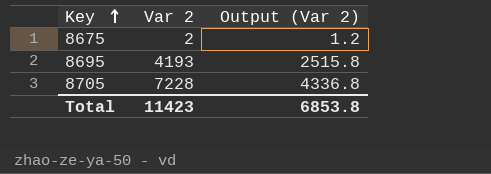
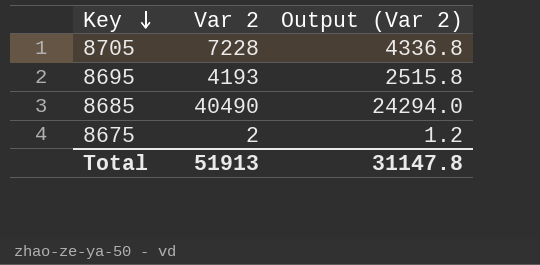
row order: Key ascending -> Key descending
row 8685: none -> 40490 | 24294.0
Total | Var 2: 11423 -> 51913
Total | Output (Var 2): 6853.8 -> 31147.8

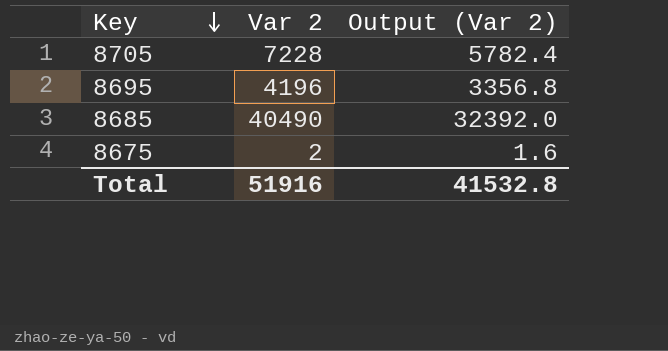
column Output (Var 2) | formula: [Var 2] * 0.6 -> [Var 2] * 0.8
8695 | Var 2: 4193 -> 4196
Total | Var 2: 51913 -> 51916
Total | Output (Var 2): 31147.8 -> 41532.8

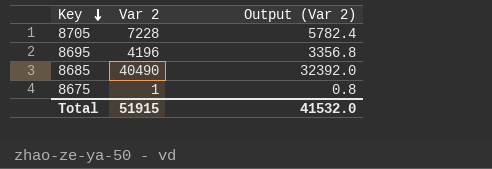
8675 | Var 2: 2 -> 1
8675 | Output (Var 2): 1.6 -> 0.8
Total | Var 2: 51916 -> 51915
Total | Output (Var 2): 41532.8 -> 41532.0

